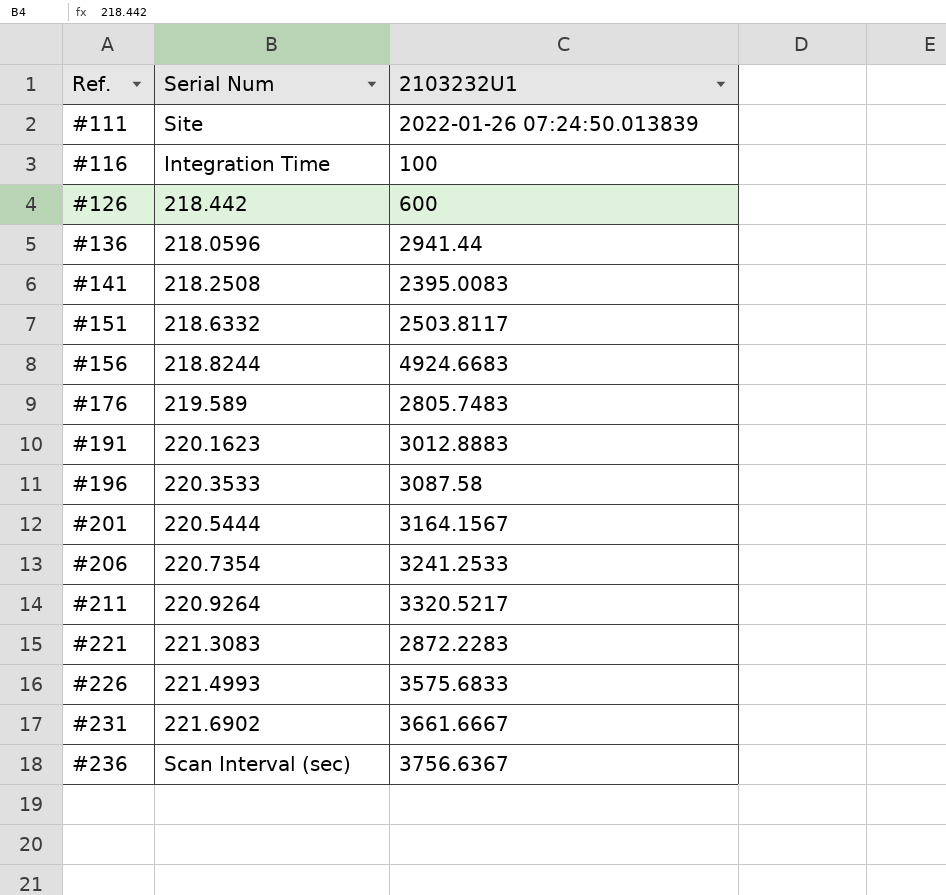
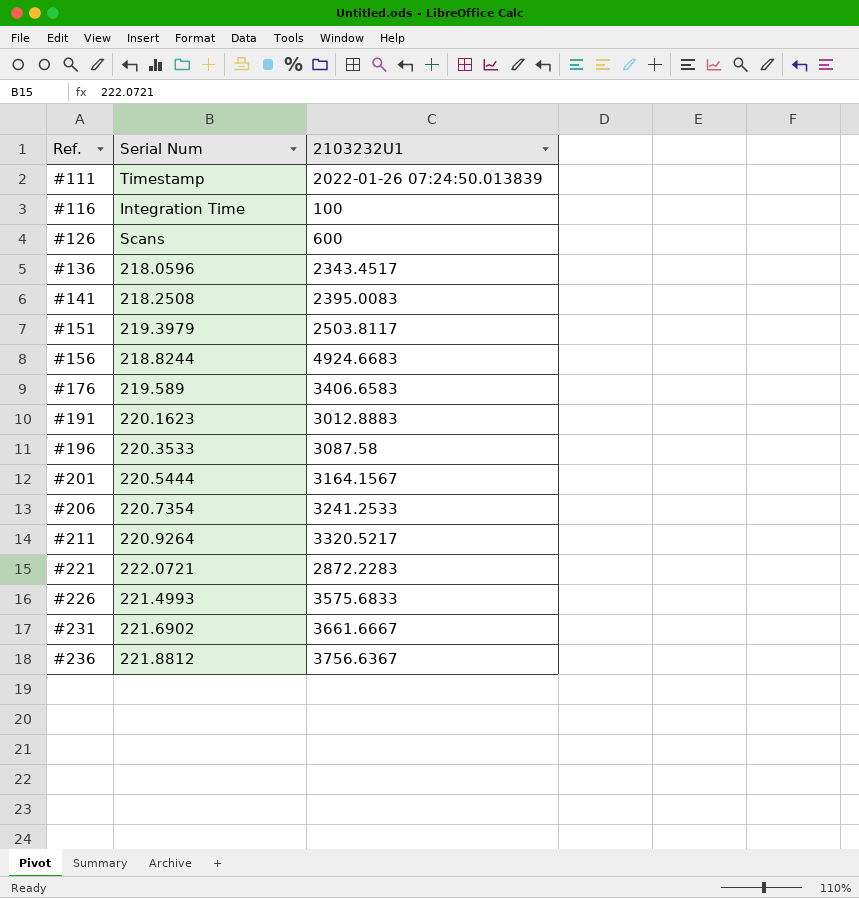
#111 | Serial Num: Site -> Timestamp
#126 | Serial Num: 218.442 -> Scans
#136 | 2103232U1: 2941.44 -> 2343.4517
#151 | Serial Num: 218.6332 -> 219.3979
#176 | 2103232U1: 2805.7483 -> 3406.6583
#221 | Serial Num: 221.3083 -> 222.0721
#236 | Serial Num: Scan Interval (sec) -> 221.8812

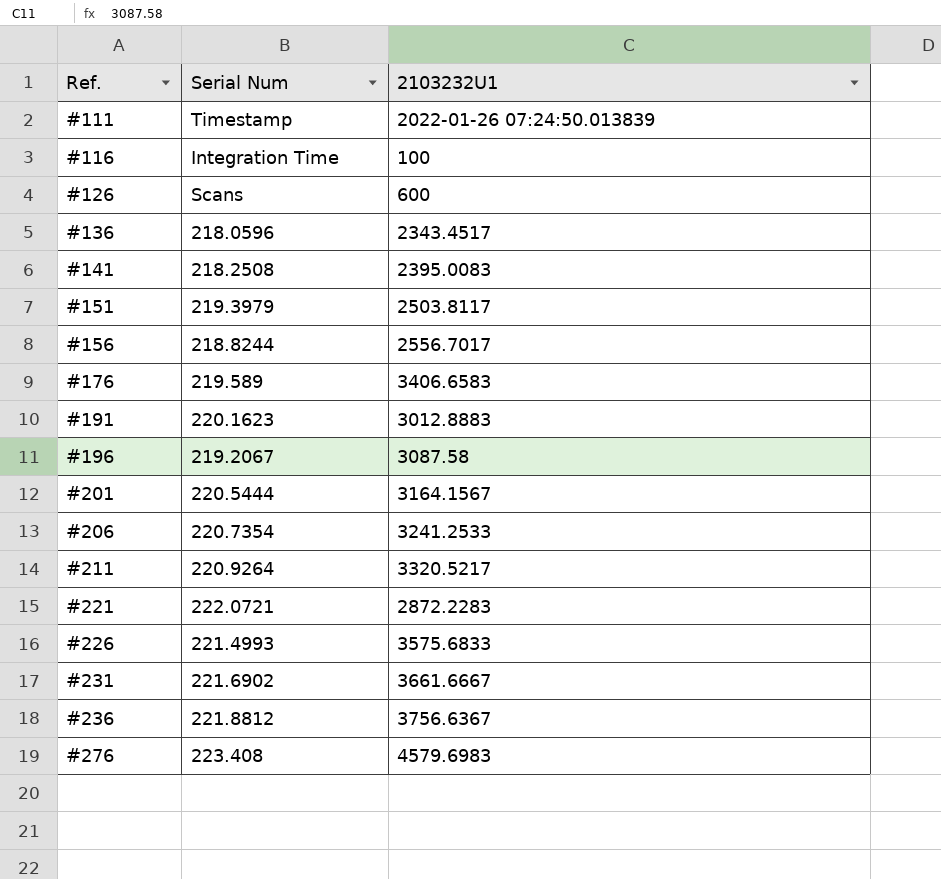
#156 | 2103232U1: 4924.6683 -> 2556.7017
#196 | Serial Num: 220.3533 -> 219.2067
row #276: none -> 223.408 | 4579.6983

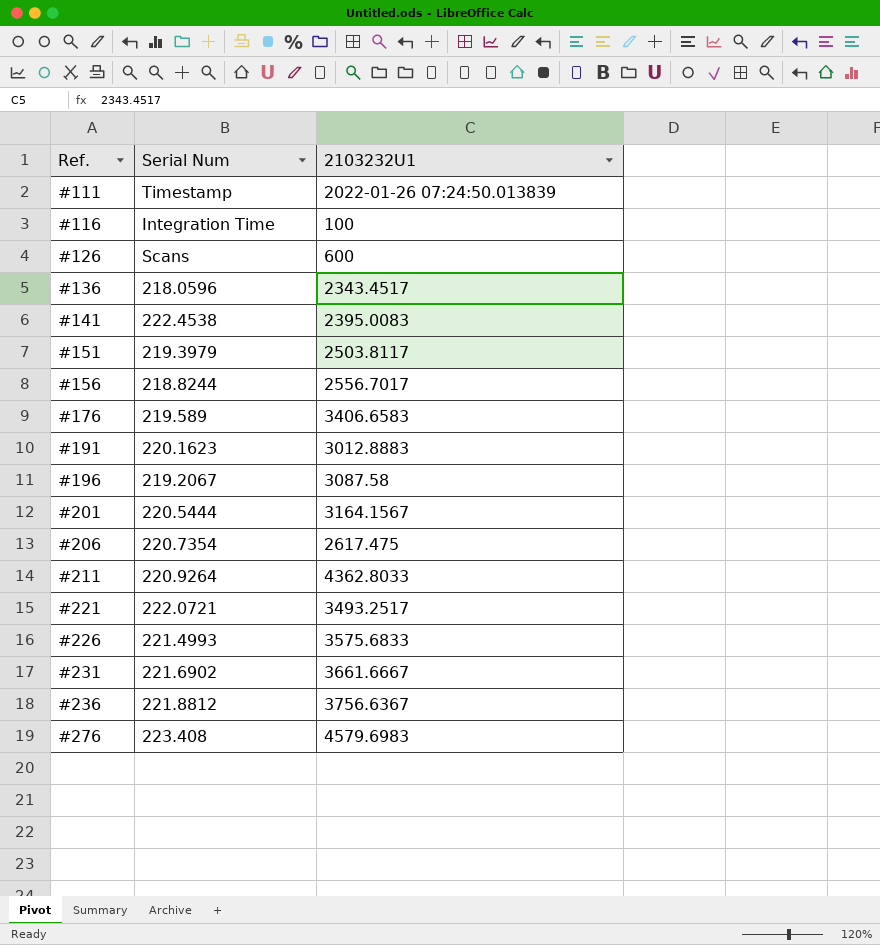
#141 | Serial Num: 218.2508 -> 222.4538
#206 | 2103232U1: 3241.2533 -> 2617.475
#211 | 2103232U1: 3320.5217 -> 4362.8033
#221 | 2103232U1: 2872.2283 -> 3493.2517

